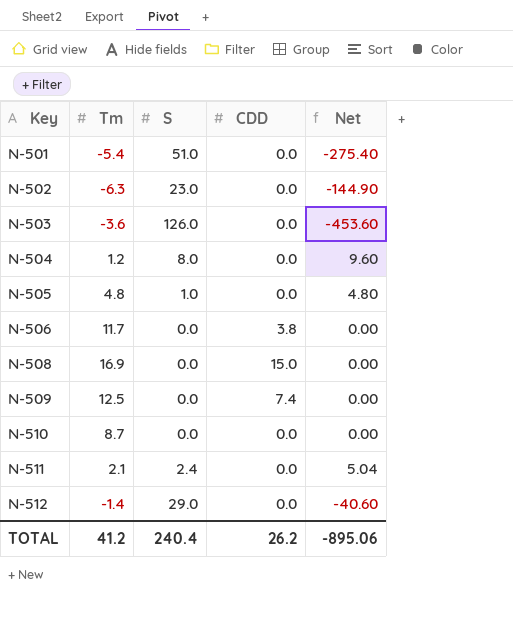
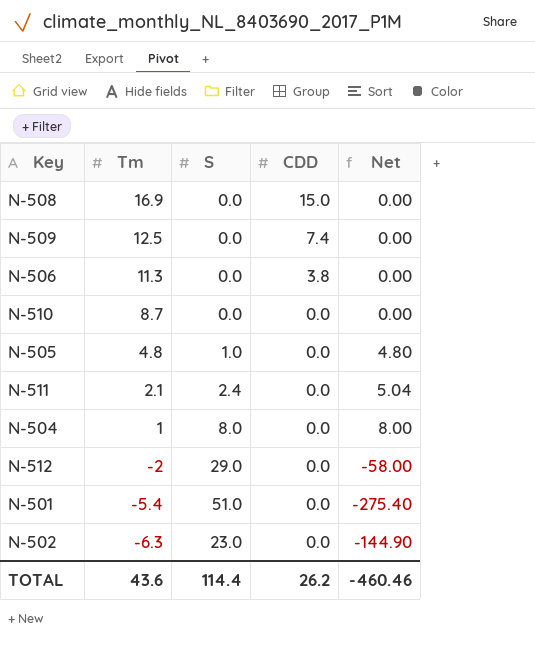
row order: Key ascending -> Tm descending
row N-503: -3.6 | 126.0 | 0.0 | -453.60 -> none
N-506 | Tm: 11.7 -> 11.3
N-504 | Tm: 1.2 -> 1
N-504 | Net: 9.60 -> 8.00
N-512 | Tm: -1.4 -> -2
N-512 | Net: -40.60 -> -58.00
TOTAL | Tm: 41.2 -> 43.6
TOTAL | S: 240.4 -> 114.4
TOTAL | Net: -895.06 -> -460.46

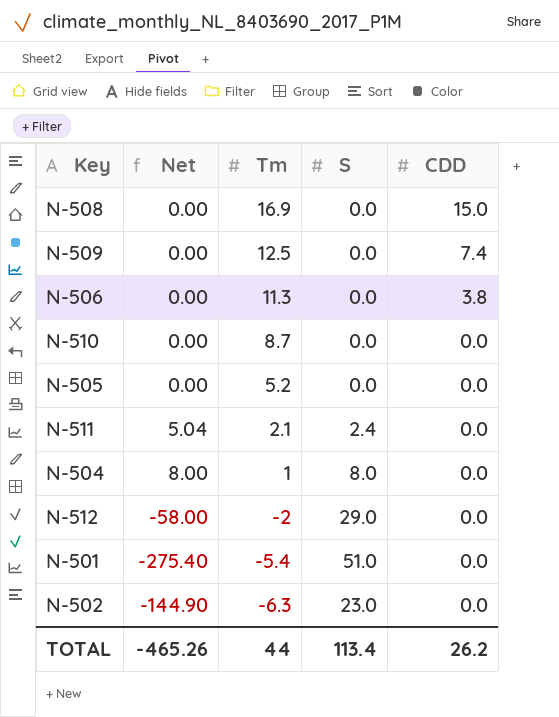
column Net | position: 5 -> 2
N-505 | Net: 4.80 -> 0.00
N-505 | Tm: 4.8 -> 5.2
N-505 | S: 1.0 -> 0.0
TOTAL | Net: -460.46 -> -465.26
TOTAL | Tm: 43.6 -> 44
TOTAL | S: 114.4 -> 113.4

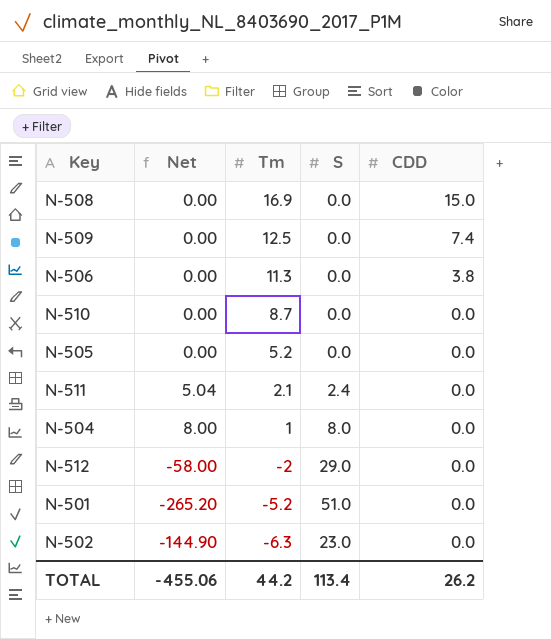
N-501 | Net: -275.40 -> -265.20
N-501 | Tm: -5.4 -> -5.2
TOTAL | Net: -465.26 -> -455.06
TOTAL | Tm: 44 -> 44.2

